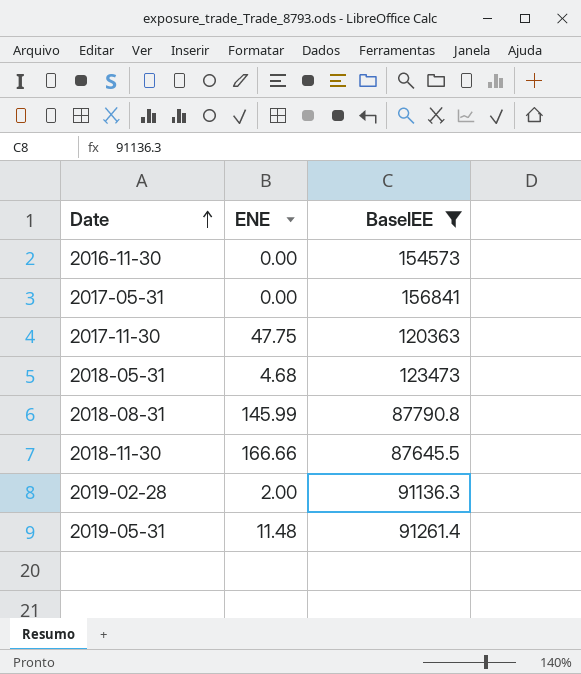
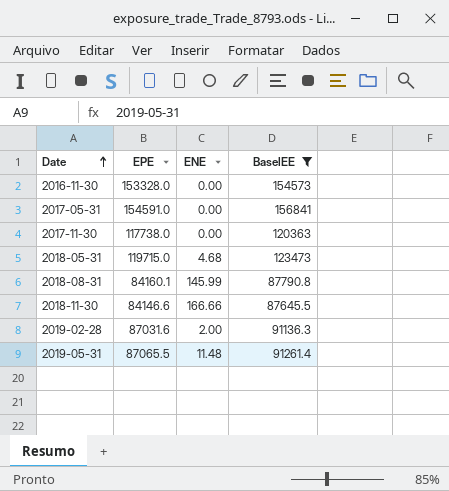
column EPE | position: none -> 2
2017-11-30 | ENE: 47.75 -> 0.00

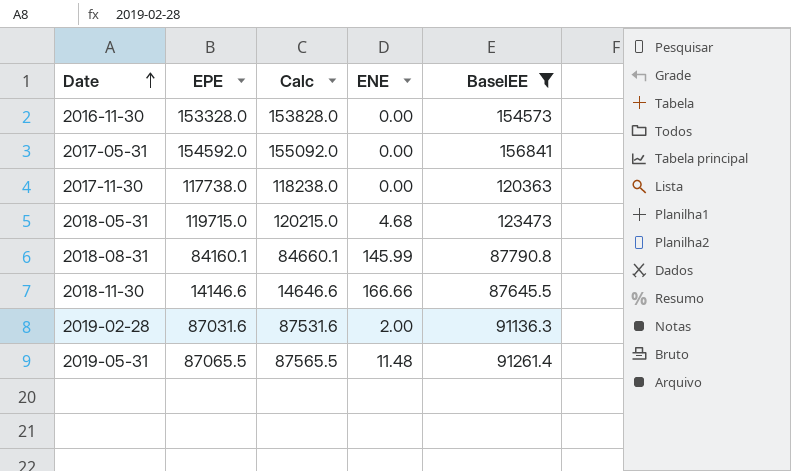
column Calc | formula: none -> [EPE] + 500
2017-05-31 | EPE: 154591.0 -> 154592.0
2018-11-30 | EPE: 84146.6 -> 14146.6

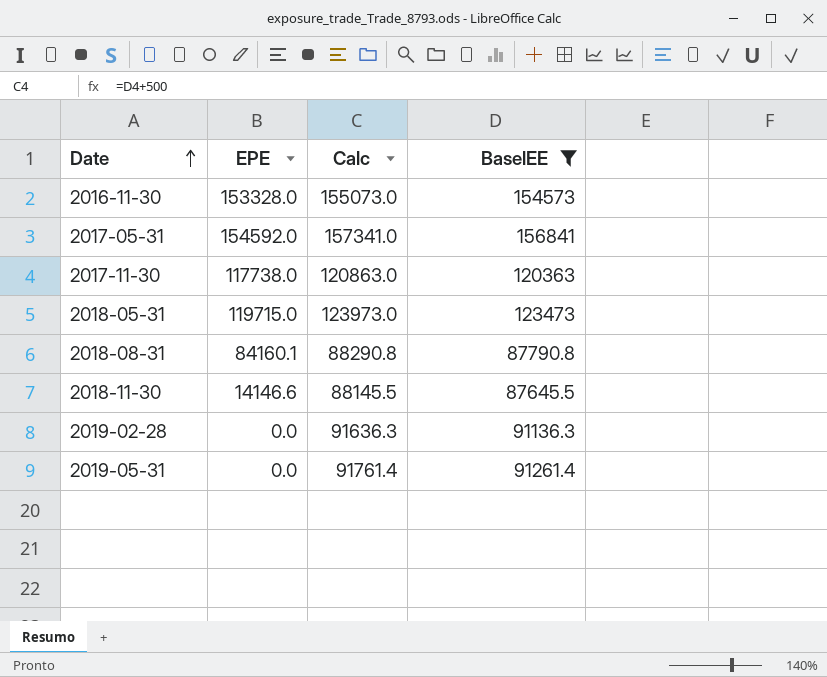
column ENE | position: 4 -> none
column Calc | formula: [EPE] + 500 -> [BaselEE] + 500
2019-02-28 | EPE: 87031.6 -> 0.0
2019-05-31 | EPE: 87065.5 -> 0.0

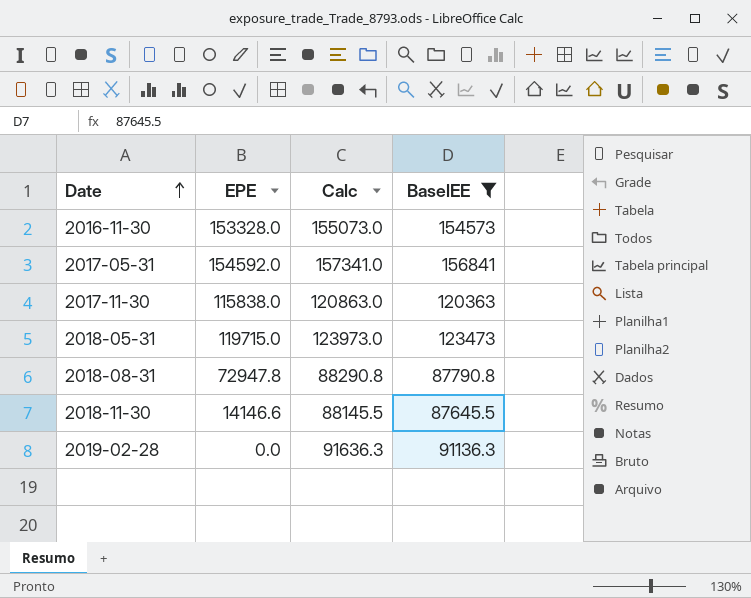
row 2019-05-31: 0.0 | 91761.4 | 91261.4 -> none
2017-11-30 | EPE: 117738.0 -> 115838.0
2018-08-31 | EPE: 84160.1 -> 72947.8

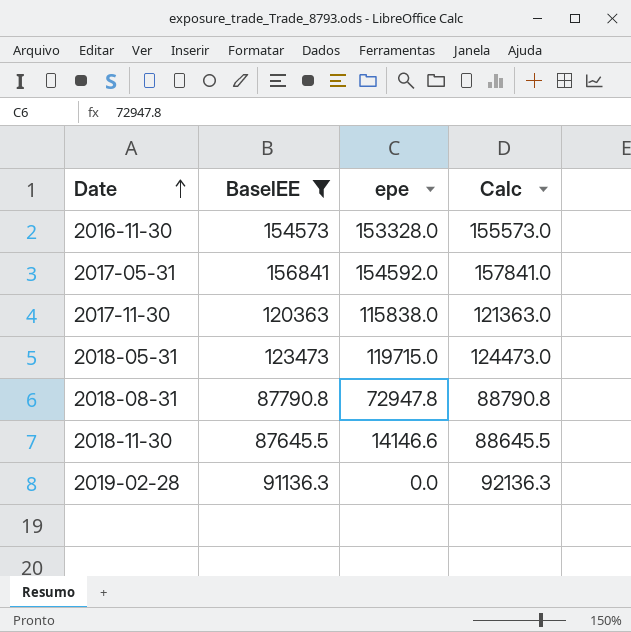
column BaselEE | position: 4 -> 2
column name: EPE -> epe
column Calc | formula: [BaselEE] + 500 -> [BaselEE] + 1000

